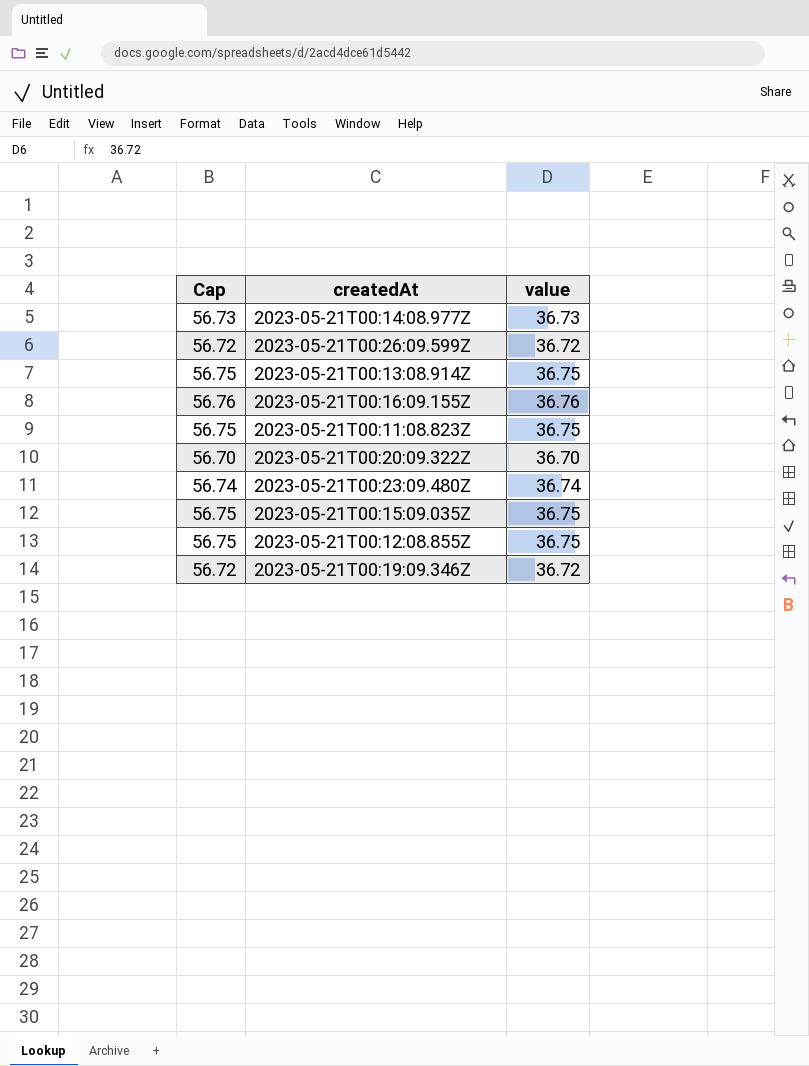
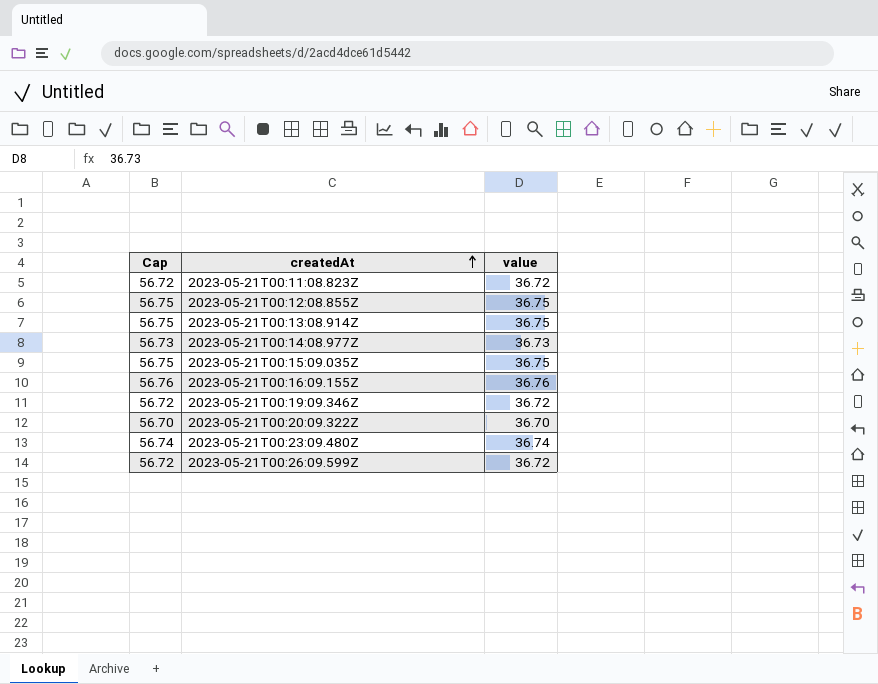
row order: none -> createdAt ascending
2023-05-21T00:11:08.823Z | Cap: 56.75 -> 56.72
2023-05-21T00:11:08.823Z | value: 36.75 -> 36.72

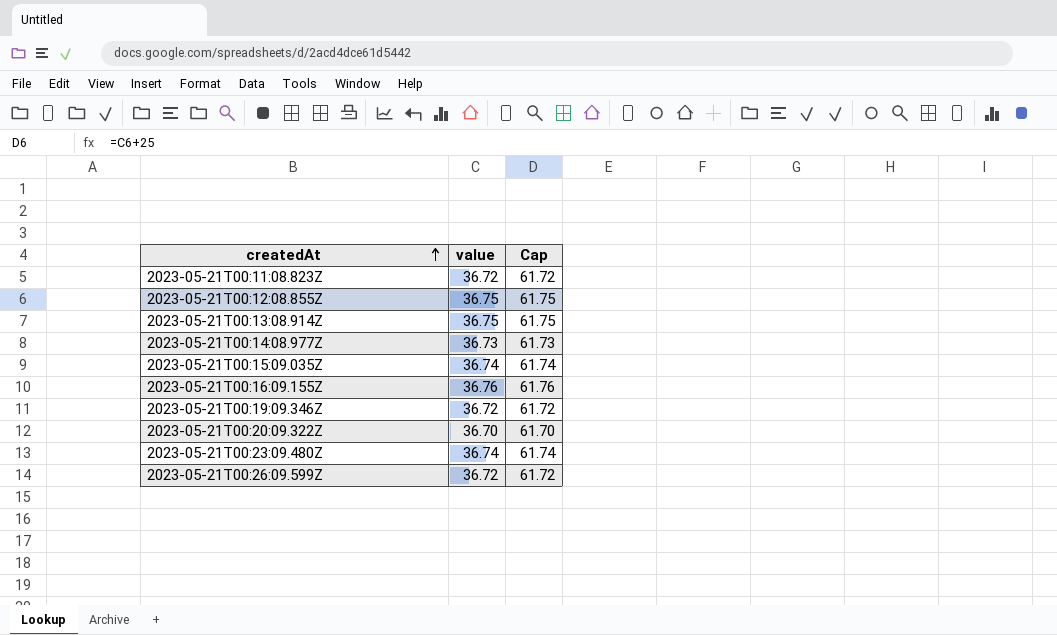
column Cap | formula: [value] + 20 -> [value] + 25
column Cap | position: 1 -> 3
2023-05-21T00:15:09.035Z | value: 36.75 -> 36.74

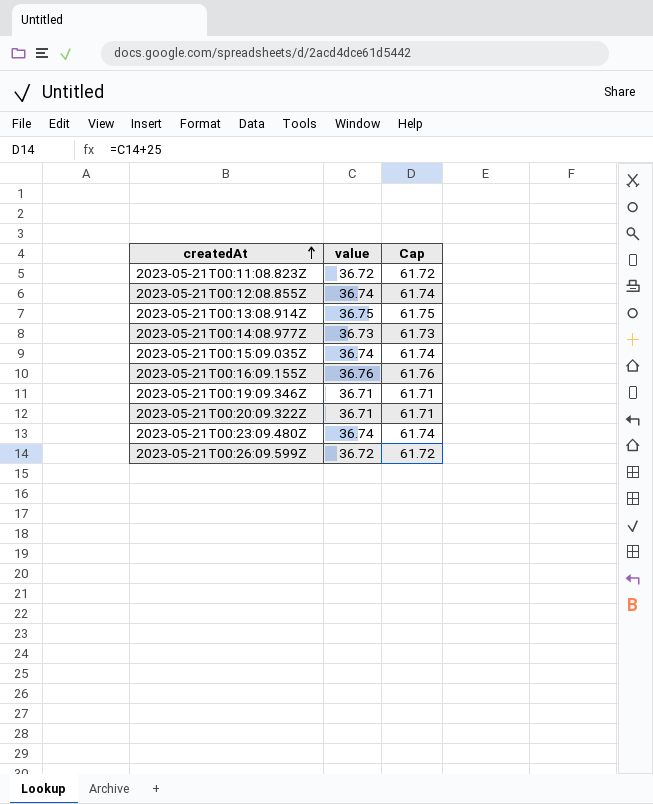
2023-05-21T00:12:08.855Z | value: 36.75 -> 36.74
2023-05-21T00:12:08.855Z | Cap: 61.75 -> 61.74
2023-05-21T00:19:09.346Z | value: 36.72 -> 36.71
2023-05-21T00:19:09.346Z | Cap: 61.72 -> 61.71
2023-05-21T00:20:09.322Z | value: 36.70 -> 36.71
2023-05-21T00:20:09.322Z | Cap: 61.70 -> 61.71

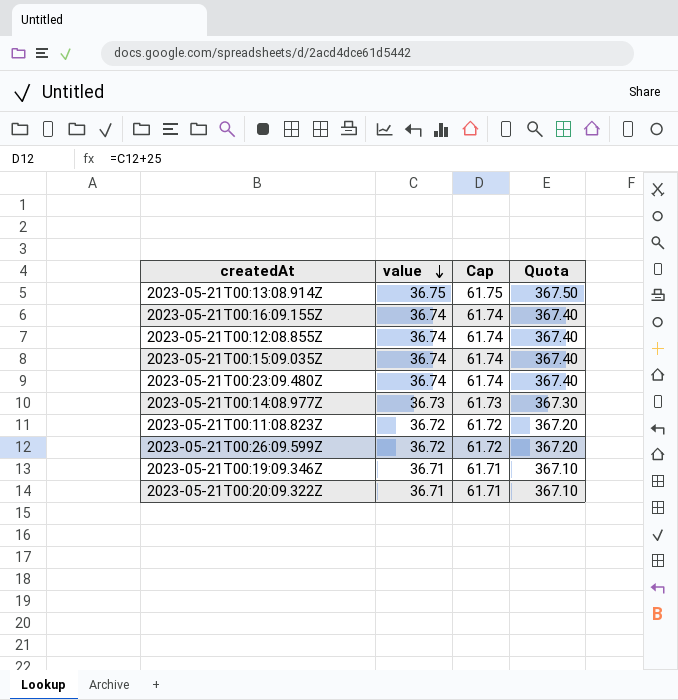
row order: createdAt ascending -> value descending
column Quota | formula: none -> [value] * 10
2023-05-21T00:16:09.155Z | value: 36.76 -> 36.74
2023-05-21T00:16:09.155Z | Cap: 61.76 -> 61.74

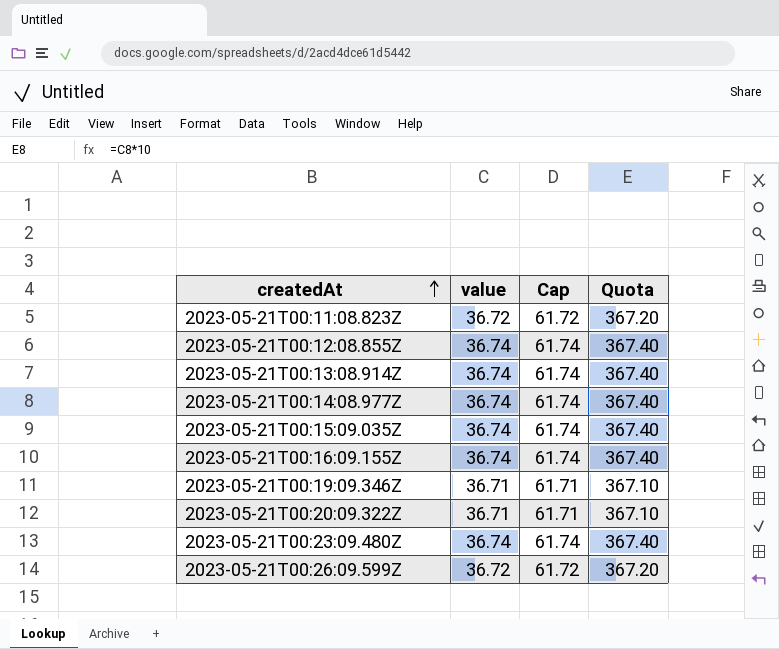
row order: value descending -> createdAt ascending
2023-05-21T00:13:08.914Z | value: 36.75 -> 36.74
2023-05-21T00:13:08.914Z | Cap: 61.75 -> 61.74
2023-05-21T00:13:08.914Z | Quota: 367.50 -> 367.40
2023-05-21T00:14:08.977Z | value: 36.73 -> 36.74
2023-05-21T00:14:08.977Z | Cap: 61.73 -> 61.74
2023-05-21T00:14:08.977Z | Quota: 367.30 -> 367.40

